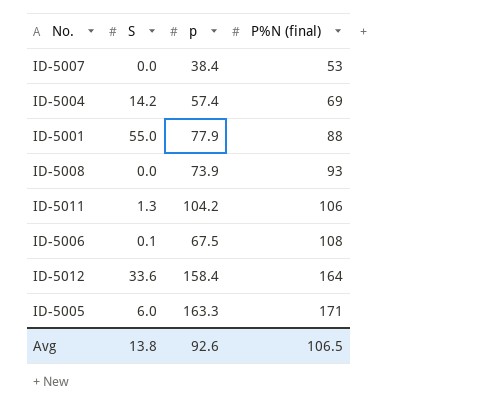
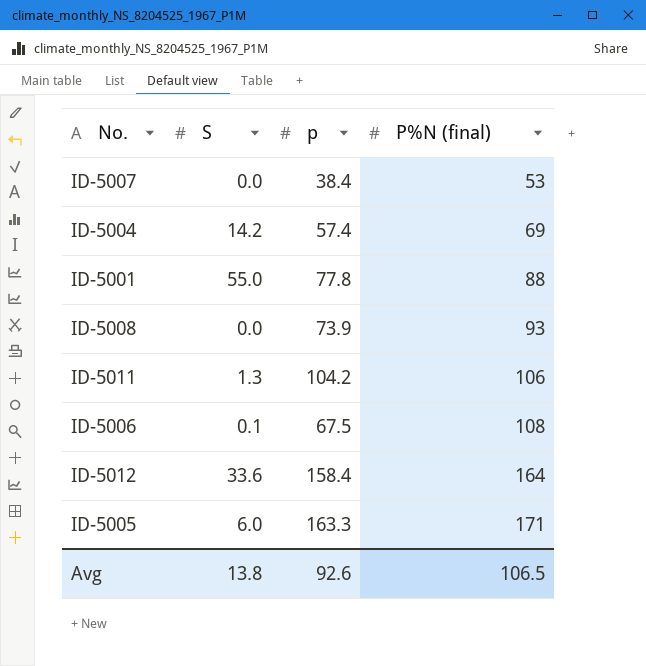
ID-5001 | p: 77.9 -> 77.8

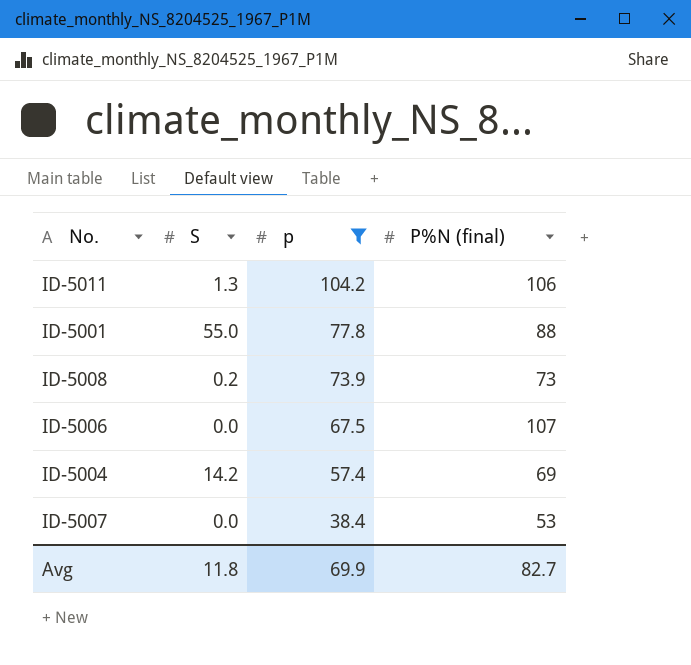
filter: none -> p <= 104.2
row order: P%N (final) ascending -> p descending
ID-5008 | S: 0.0 -> 0.2
ID-5008 | P%N (final): 93 -> 73
ID-5006 | S: 0.1 -> 0.0
ID-5006 | P%N (final): 108 -> 107
Avg | S: 13.8 -> 11.8
Avg | p: 92.6 -> 69.9
Avg | P%N (final): 106.5 -> 82.7

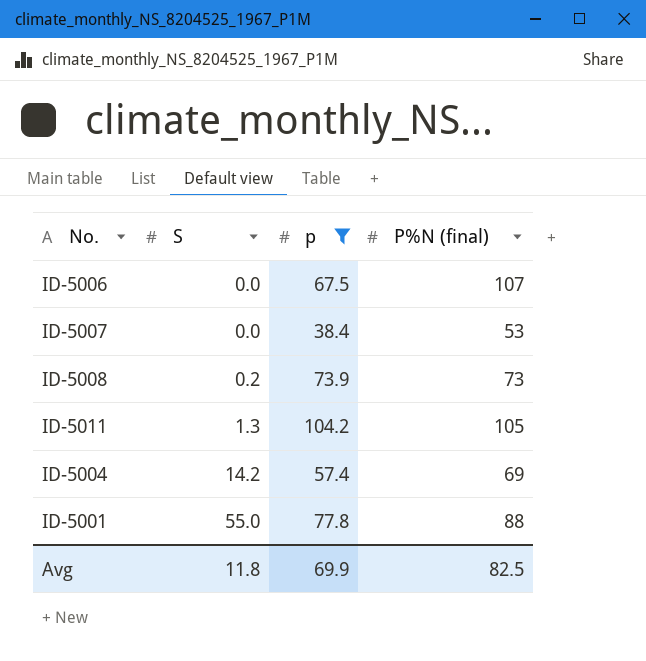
row order: p descending -> S ascending
ID-5011 | P%N (final): 106 -> 105
Avg | P%N (final): 82.7 -> 82.5

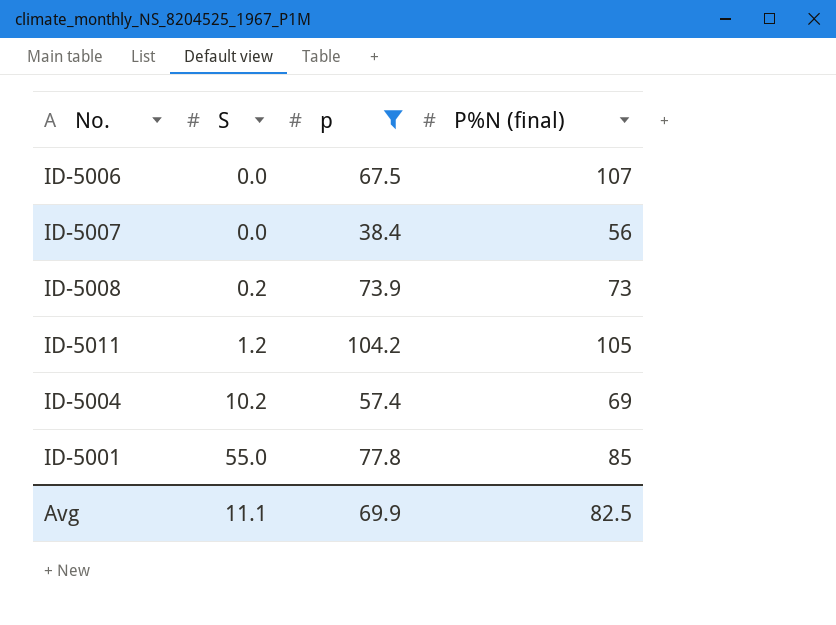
ID-5007 | P%N (final): 53 -> 56
ID-5011 | S: 1.3 -> 1.2
ID-5004 | S: 14.2 -> 10.2
ID-5001 | P%N (final): 88 -> 85
Avg | S: 11.8 -> 11.1

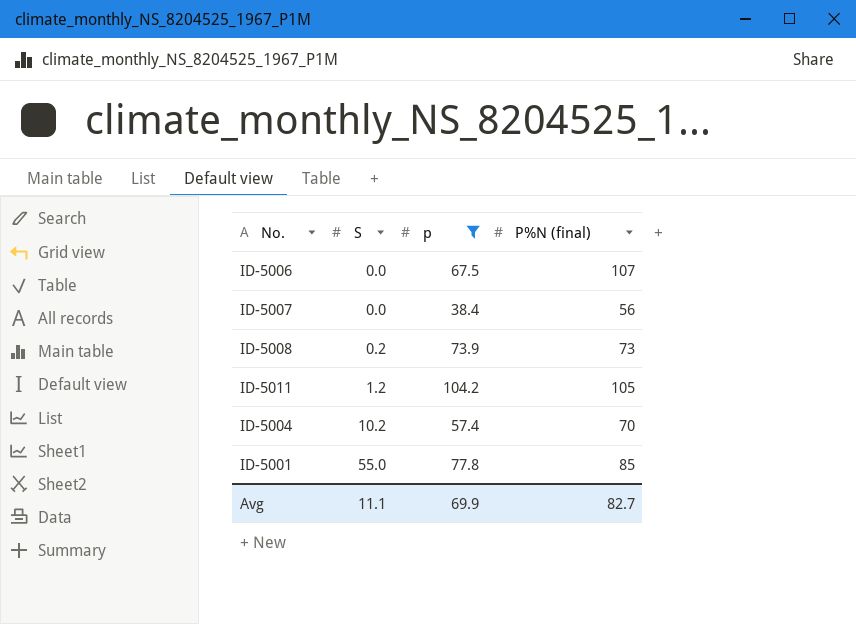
ID-5004 | P%N (final): 69 -> 70
Avg | P%N (final): 82.5 -> 82.7

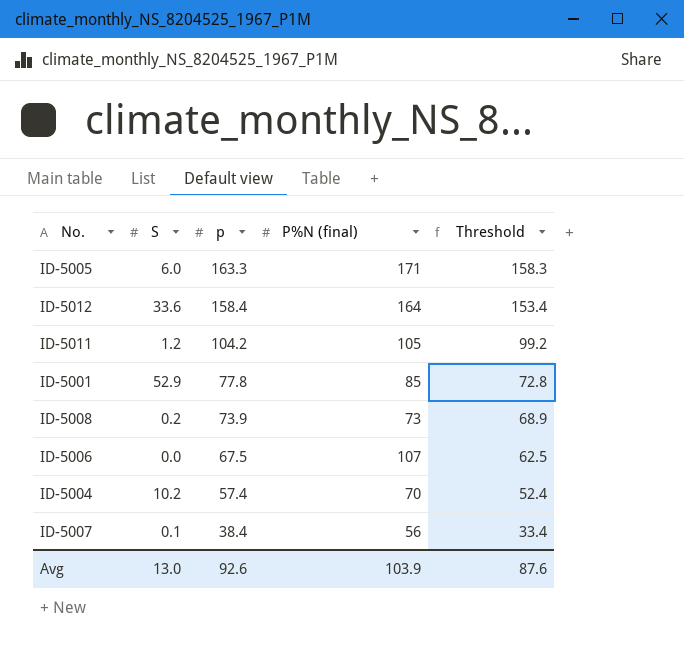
filter: p <= 104.2 -> none
row order: S ascending -> p descending
column Threshold | formula: none -> [p] - 5
ID-5001 | S: 55.0 -> 52.9
ID-5007 | S: 0.0 -> 0.1
Avg | S: 11.1 -> 13.0
Avg | p: 69.9 -> 92.6
Avg | P%N (final): 82.7 -> 103.9

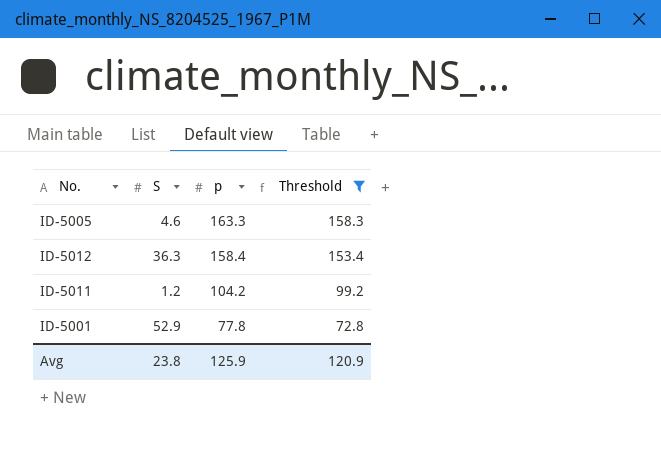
filter: none -> Threshold >= 72.8
column P%N (final) | position: 4 -> none
ID-5005 | S: 6.0 -> 4.6
ID-5012 | S: 33.6 -> 36.3
Avg | S: 13.0 -> 23.8
Avg | p: 92.6 -> 125.9
Avg | Threshold: 87.6 -> 120.9

